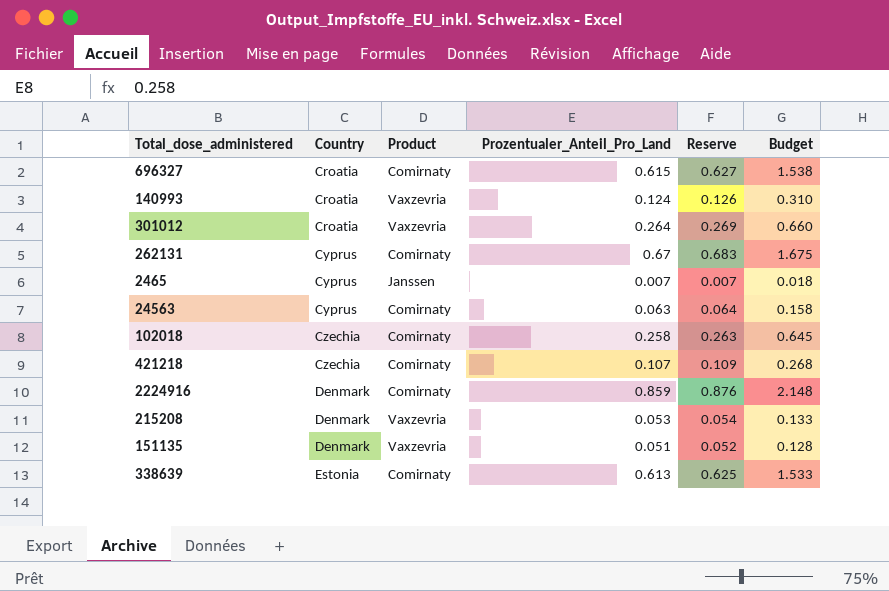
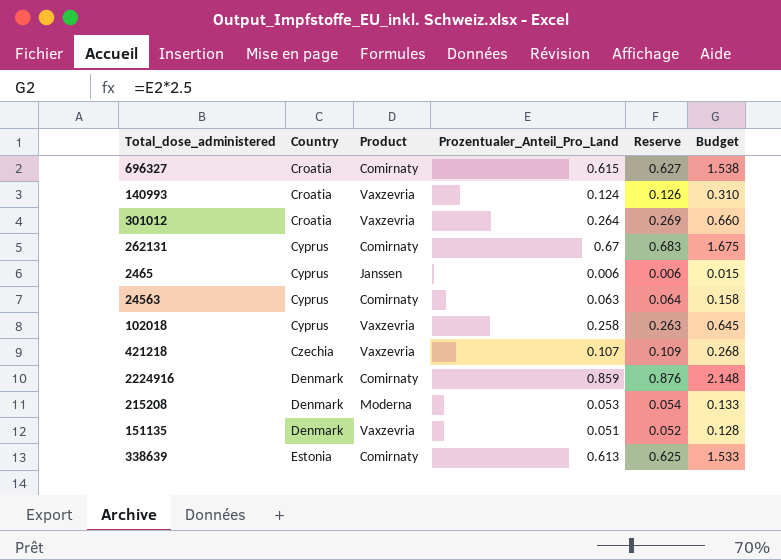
2465 | Prozentualer_Anteil_Pro_Land: 0.007 -> 0.006
2465 | Reserve: 0.007 -> 0.006
2465 | Budget: 0.018 -> 0.015
102018 | Country: Czechia -> Cyprus
102018 | Product: Comirnaty -> Vaxzevria
421218 | Product: Comirnaty -> Vaxzevria
215208 | Product: Vaxzevria -> Moderna

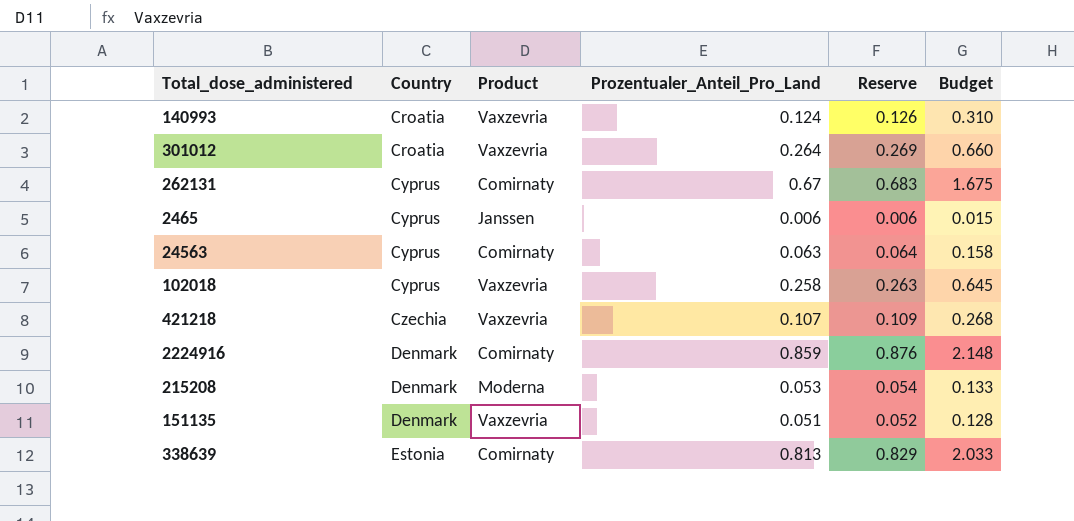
row 696327: Croatia | Comirnaty | 0.615 | 0.627 | 1.538 -> none
338639 | Prozentualer_Anteil_Pro_Land: 0.613 -> 0.813
338639 | Reserve: 0.625 -> 0.829
338639 | Budget: 1.533 -> 2.033

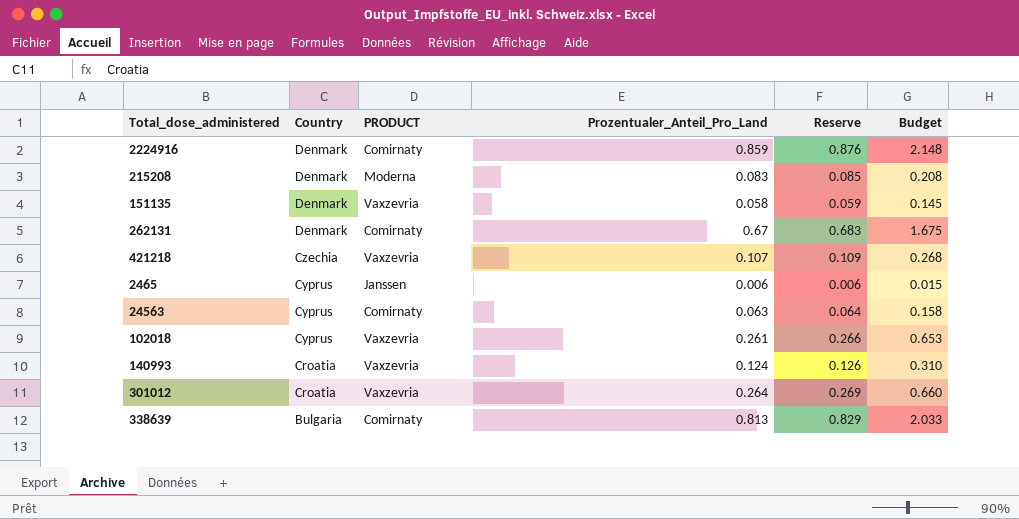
row order: Country ascending -> Country descending
column name: Product -> PRODUCT
215208 | Prozentualer_Anteil_Pro_Land: 0.053 -> 0.083
215208 | Reserve: 0.054 -> 0.085
215208 | Budget: 0.133 -> 0.208
151135 | Prozentualer_Anteil_Pro_Land: 0.051 -> 0.058
151135 | Reserve: 0.052 -> 0.059
151135 | Budget: 0.128 -> 0.145
262131 | Country: Cyprus -> Denmark
102018 | Prozentualer_Anteil_Pro_Land: 0.258 -> 0.261
102018 | Reserve: 0.263 -> 0.266
102018 | Budget: 0.645 -> 0.653
338639 | Country: Estonia -> Bulgaria

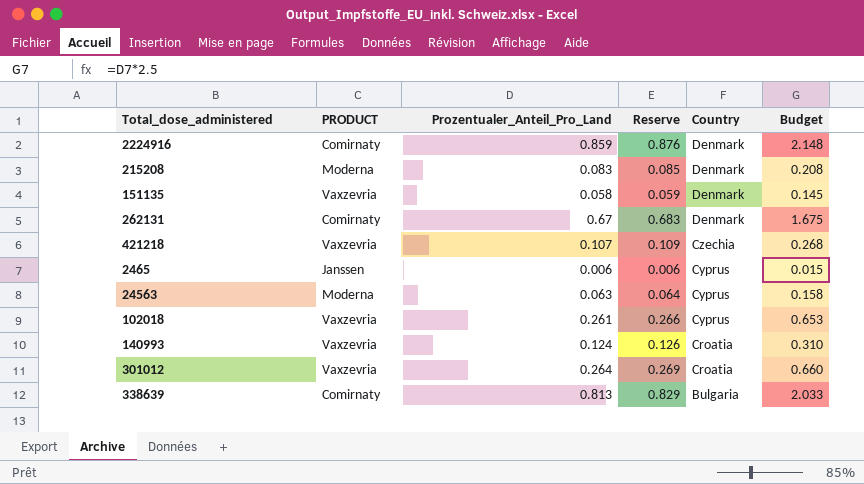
column Country | position: 2 -> 5
24563 | PRODUCT: Comirnaty -> Moderna

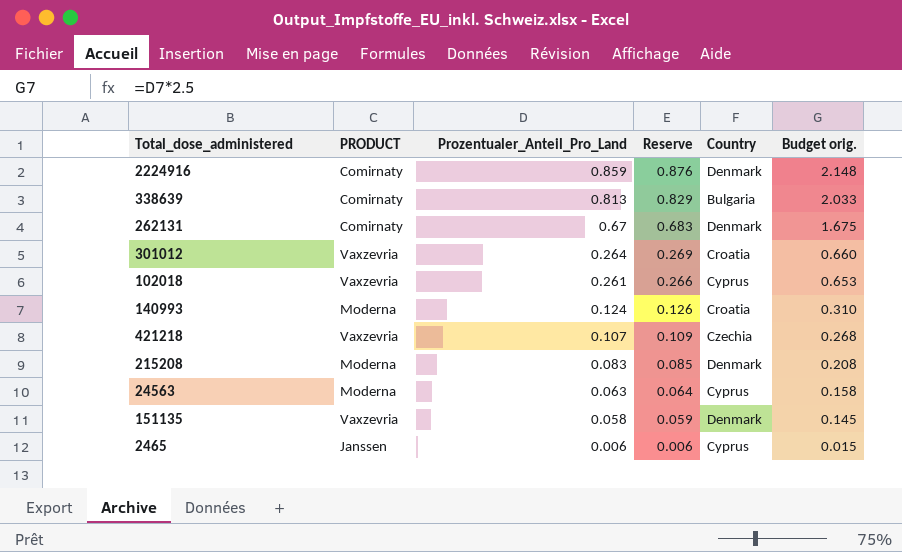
row order: Country descending -> Prozentualer_Anteil_Pro_Land descending
column name: Budget -> Budget orig.
140993 | PRODUCT: Vaxzevria -> Moderna

